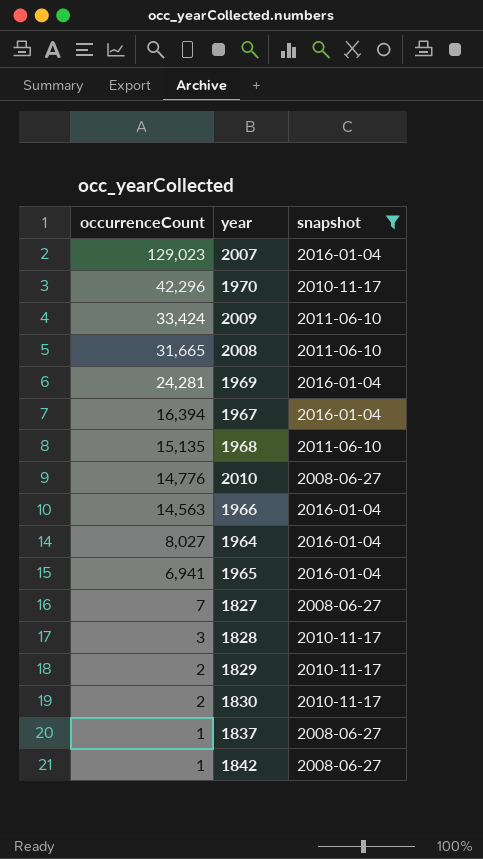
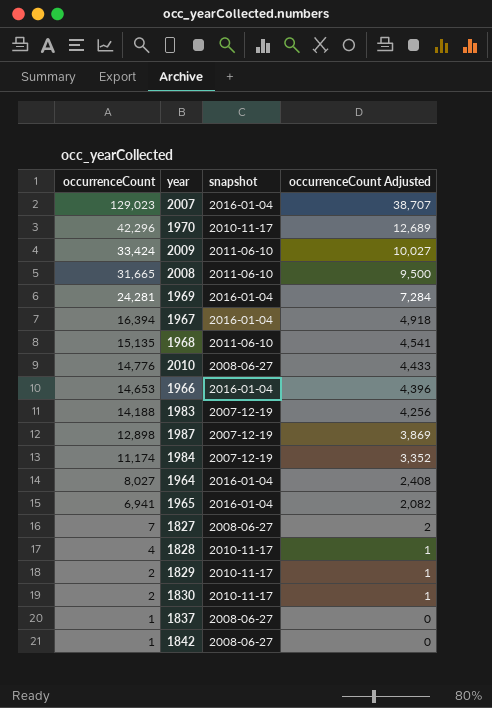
filter: snapshot != 2007-12-19 -> none
column occurrenceCount Adjusted | formula: none -> [occurrenceCount] * 0.3
1966 | occurrenceCount: 14,563 -> 14,653
1828 | occurrenceCount: 3 -> 4

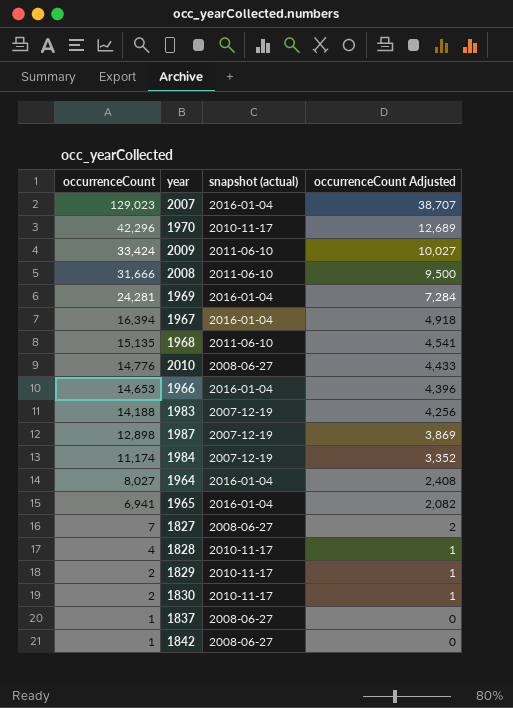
column name: snapshot -> snapshot (actual)
2008 | occurrenceCount: 31,665 -> 31,666

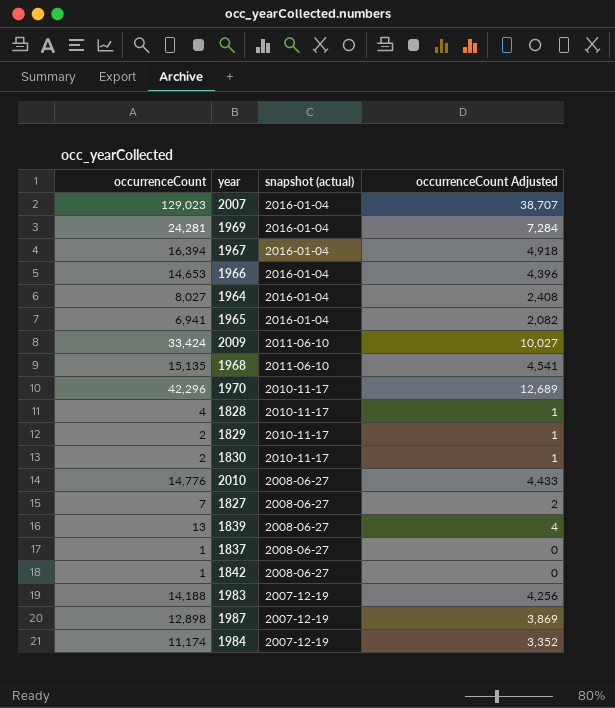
row order: occurrenceCount descending -> snapshot (actual) descending
row 2008: 31,666 | 2011-06-10 | 9,500 -> none
row 1839: none -> 13 | 2008-06-27 | 4

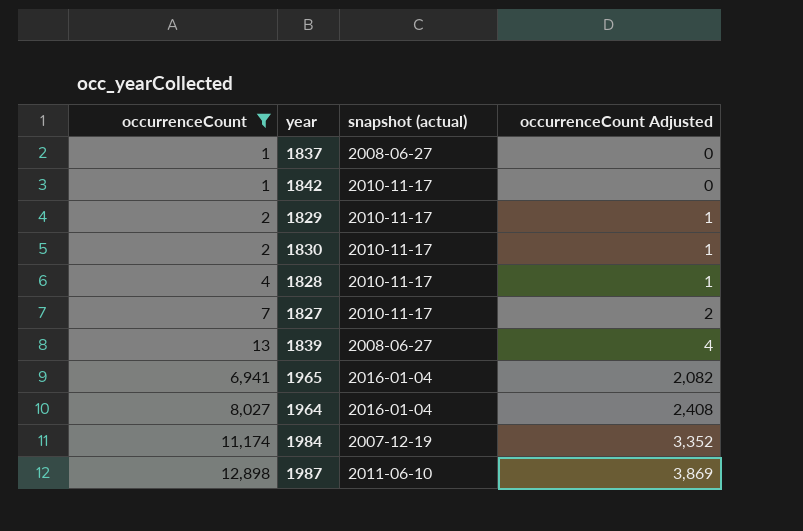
filter: none -> occurrenceCount <= 12,898
row order: snapshot (actual) descending -> occurrenceCount ascending
1842 | snapshot (actual): 2008-06-27 -> 2010-11-17
1827 | snapshot (actual): 2008-06-27 -> 2010-11-17
1987 | snapshot (actual): 2007-12-19 -> 2011-06-10

